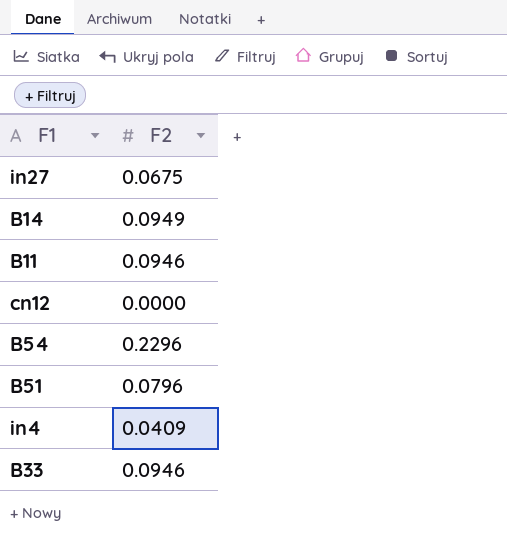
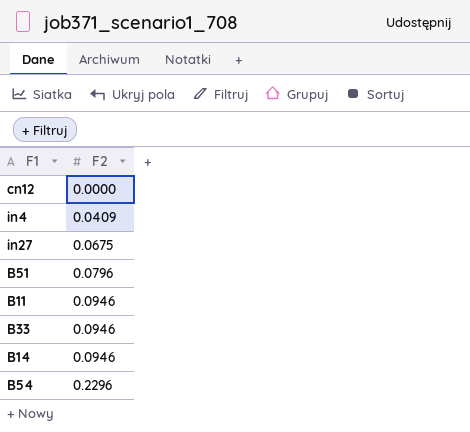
row order: none -> F2 ascending
B14 | F2: 0.0949 -> 0.0946

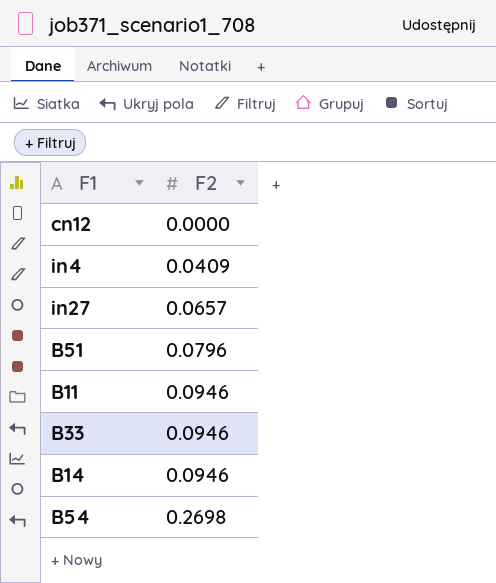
in27 | F2: 0.0675 -> 0.0657
B54 | F2: 0.2296 -> 0.2698

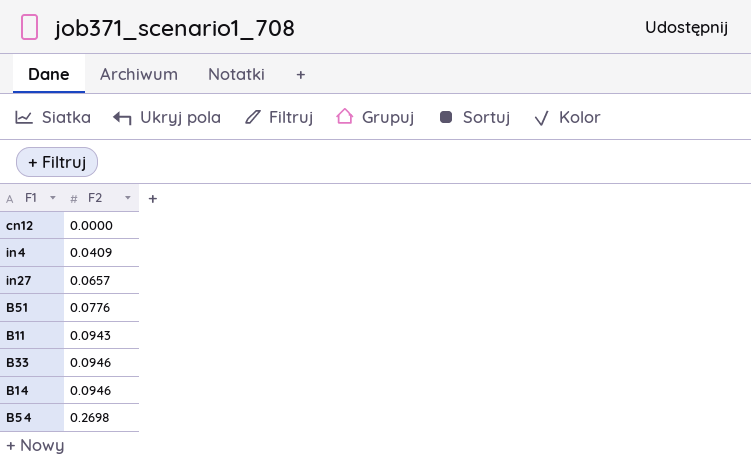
B51 | F2: 0.0796 -> 0.0776
B11 | F2: 0.0946 -> 0.0943

